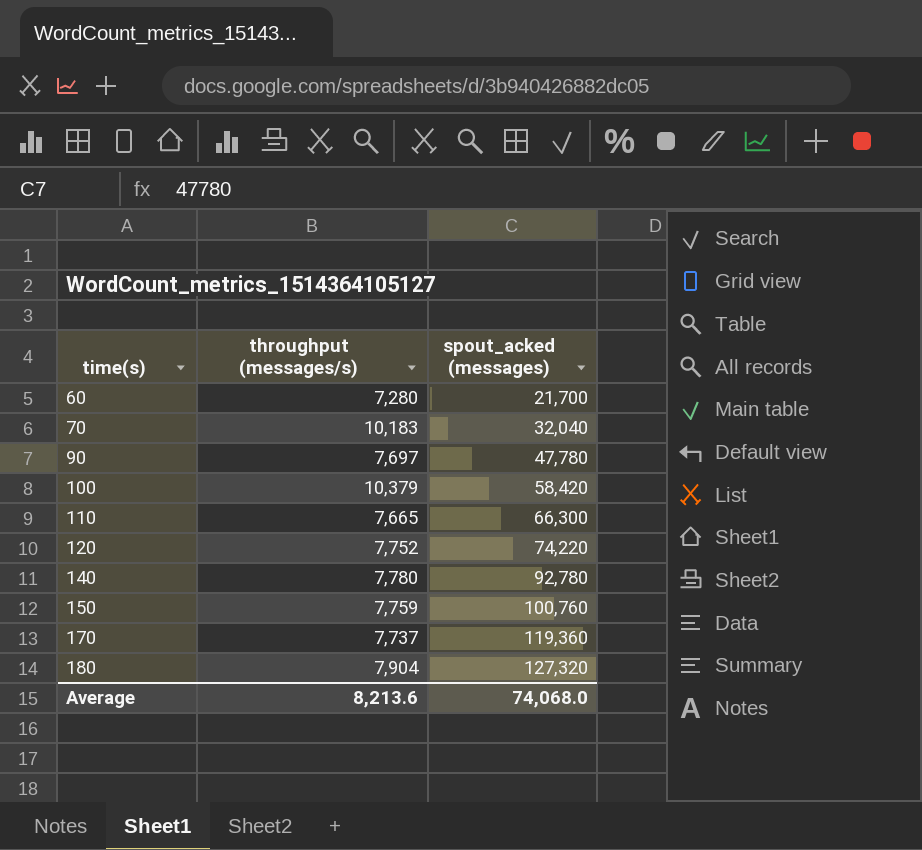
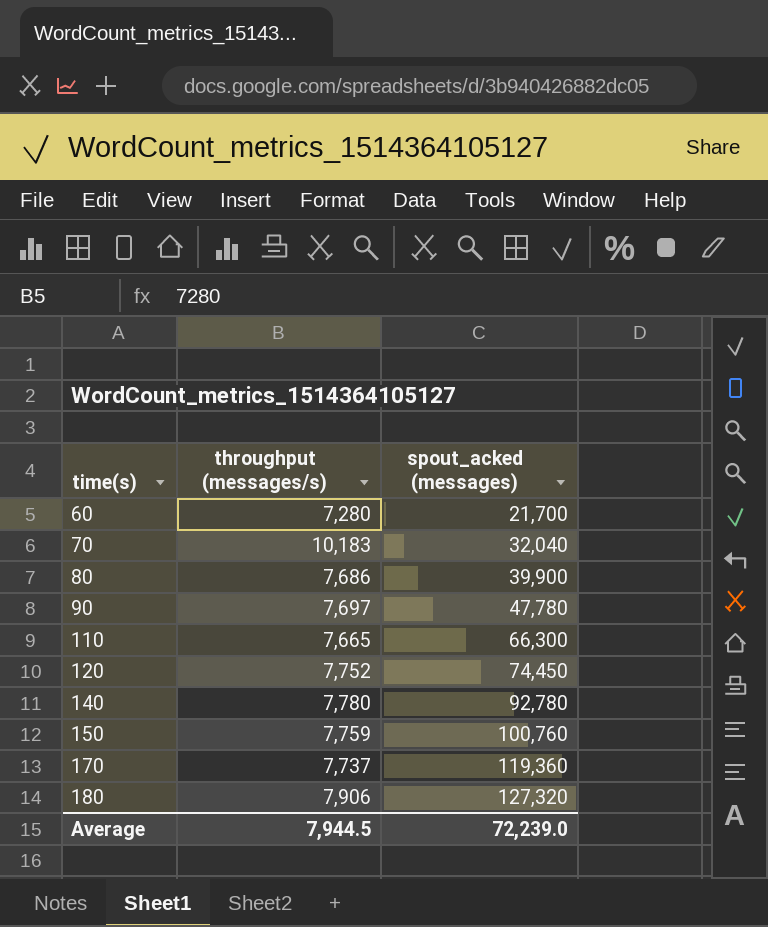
row 100: 10,379 | 58,420 -> none
row 80: none -> 7,686 | 39,900
120 | spout_acked (messages): 74,220 -> 74,450
180 | throughput (messages/s): 7,904 -> 7,906
Average | throughput (messages/s): 8,213.6 -> 7,944.5
Average | spout_acked (messages): 74,068.0 -> 72,239.0

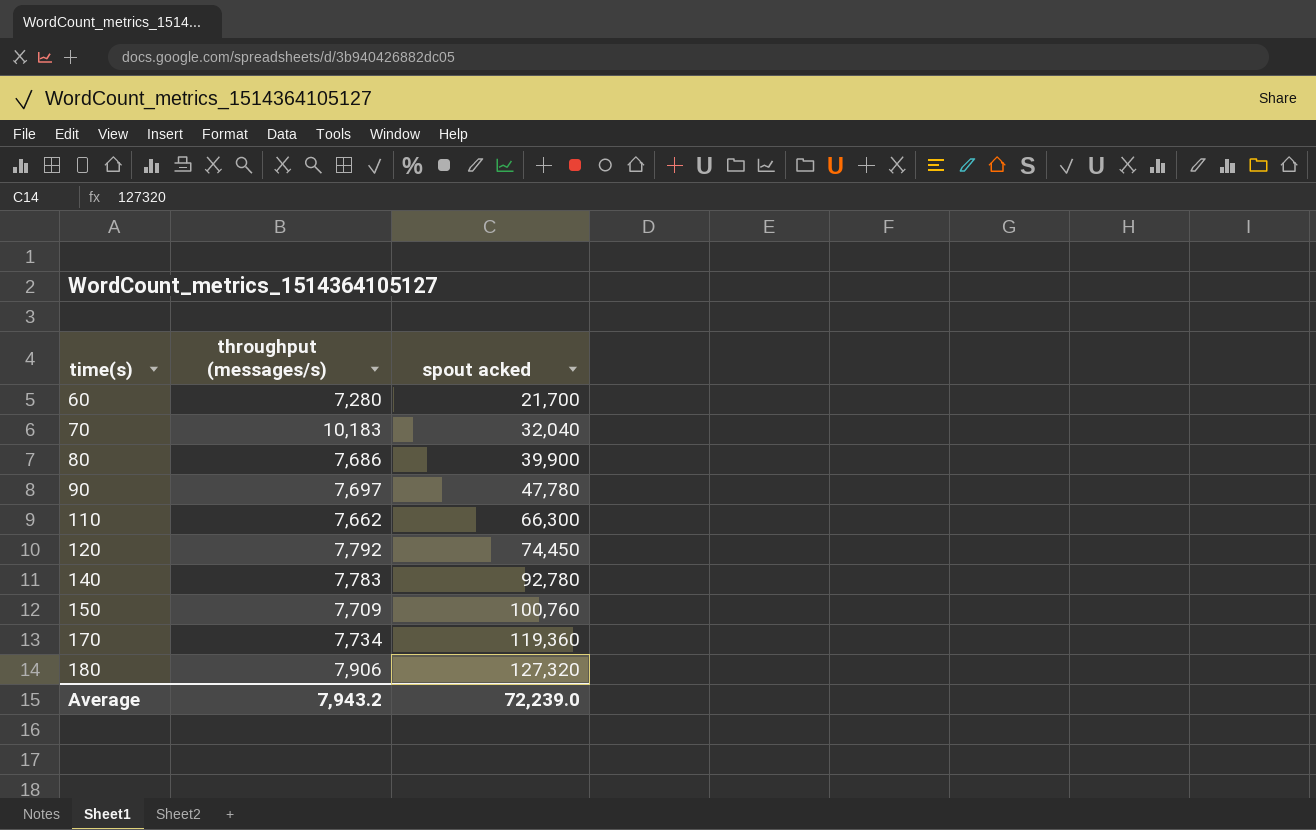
column name: spout_acked (messages) -> spout acked
110 | throughput (messages/s): 7,665 -> 7,662
120 | throughput (messages/s): 7,752 -> 7,792
140 | throughput (messages/s): 7,780 -> 7,783
150 | throughput (messages/s): 7,759 -> 7,709
170 | throughput (messages/s): 7,737 -> 7,734
Average | throughput (messages/s): 7,944.5 -> 7,943.2

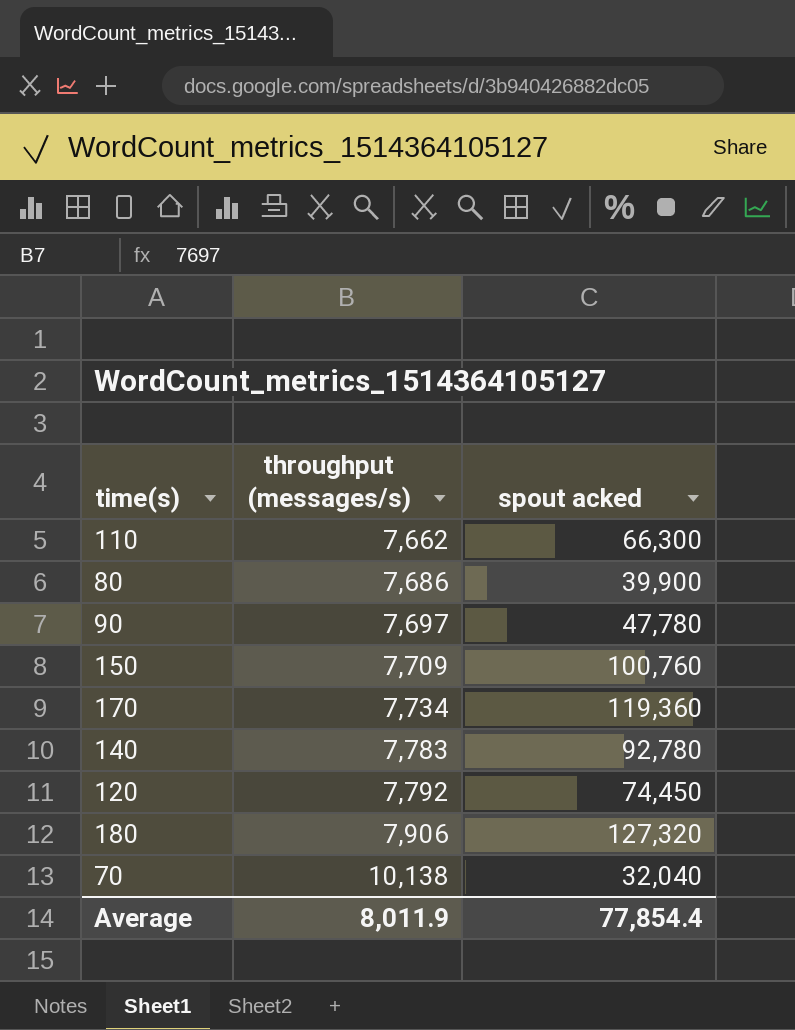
row order: time(s) ascending -> throughput (messages/s) ascending
row 60: 7,280 | 21,700 -> none
70 | throughput (messages/s): 10,183 -> 10,138
Average | throughput (messages/s): 7,943.2 -> 8,011.9
Average | spout acked: 72,239.0 -> 77,854.4

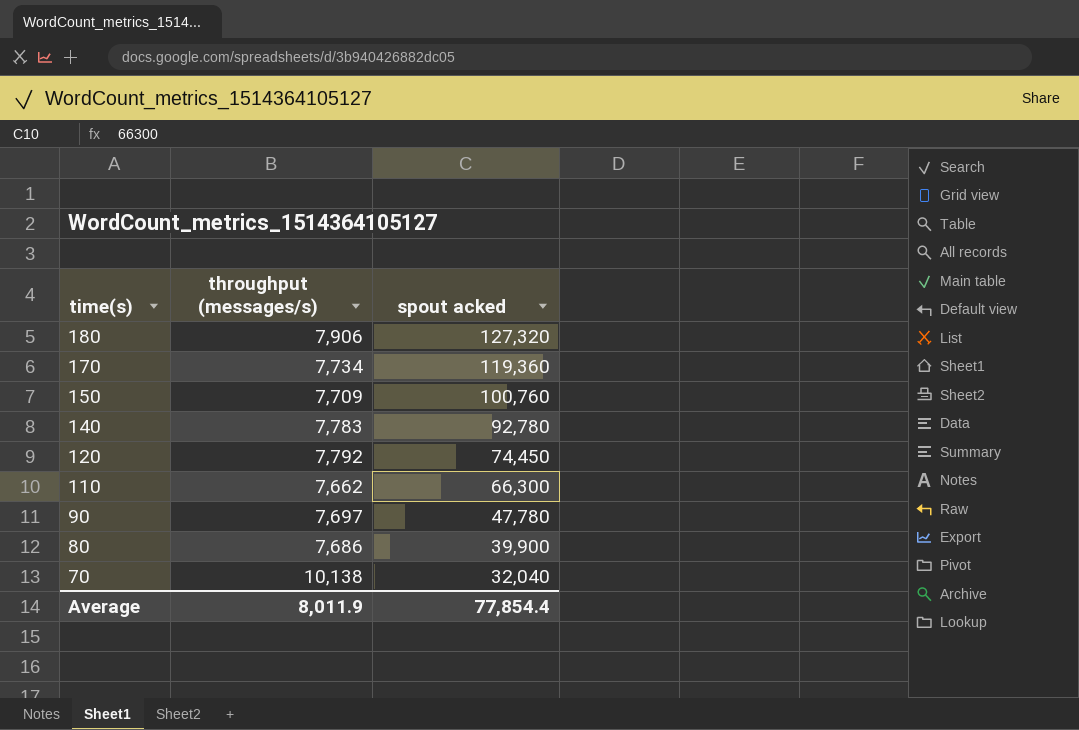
row order: throughput (messages/s) ascending -> time(s) descending

